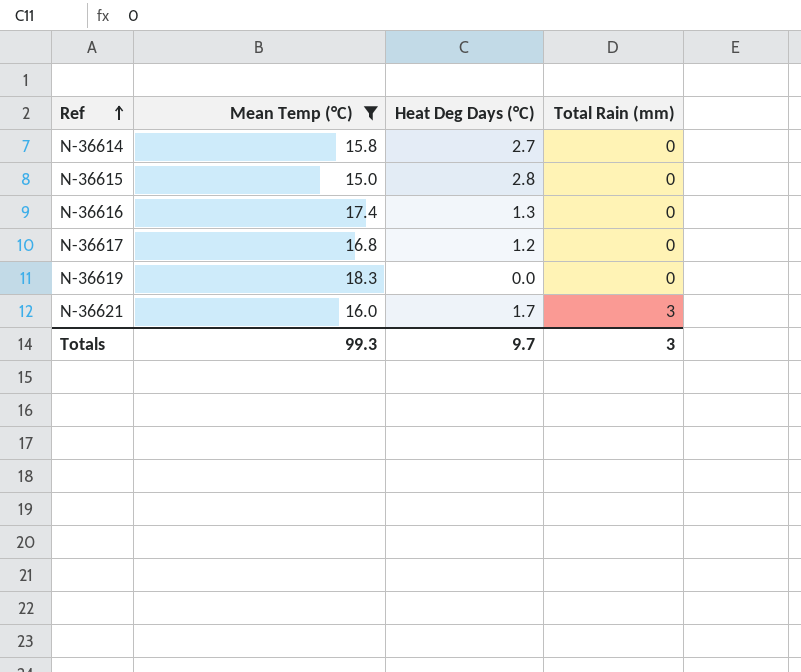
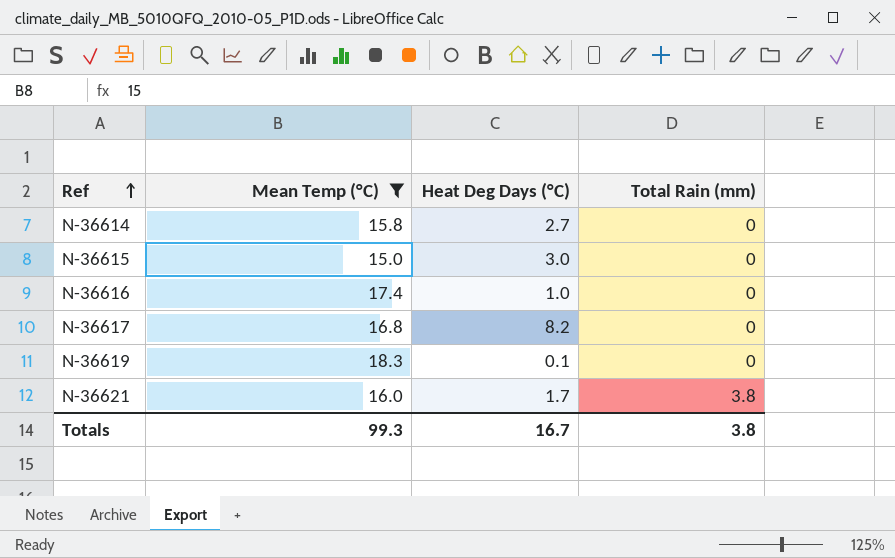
N-36615 | Heat Deg Days (°C): 2.8 -> 3.0
N-36616 | Heat Deg Days (°C): 1.3 -> 1.0
N-36617 | Heat Deg Days (°C): 1.2 -> 8.2
N-36619 | Heat Deg Days (°C): 0.0 -> 0.1
N-36621 | Total Rain (mm): 3 -> 3.8
Totals | Heat Deg Days (°C): 9.7 -> 16.7
Totals | Total Rain (mm): 3 -> 3.8

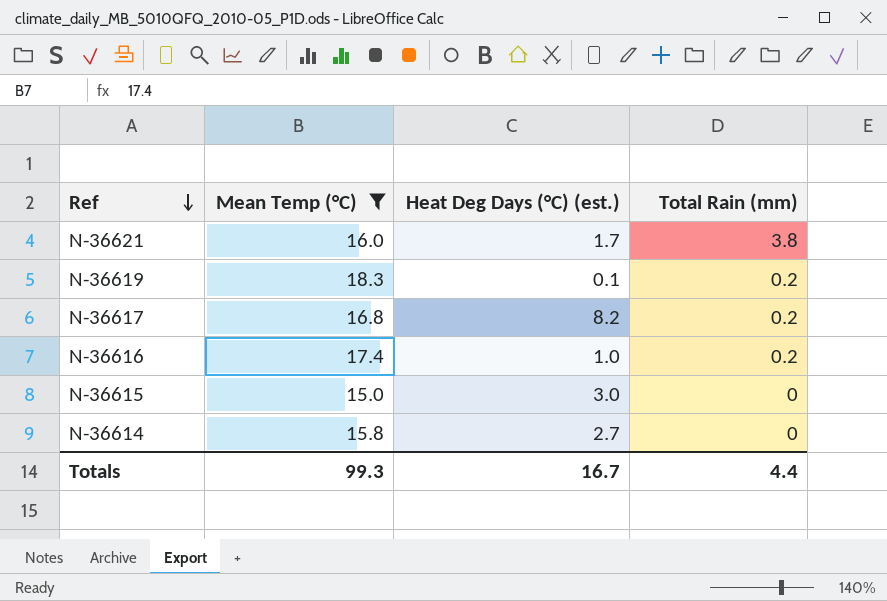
row order: Ref ascending -> Ref descending
column name: Heat Deg Days (°C) -> Heat Deg Days (°C) (est.)
N-36619 | Total Rain (mm): 0 -> 0.2
N-36617 | Total Rain (mm): 0 -> 0.2
N-36616 | Total Rain (mm): 0 -> 0.2
Totals | Total Rain (mm): 3.8 -> 4.4

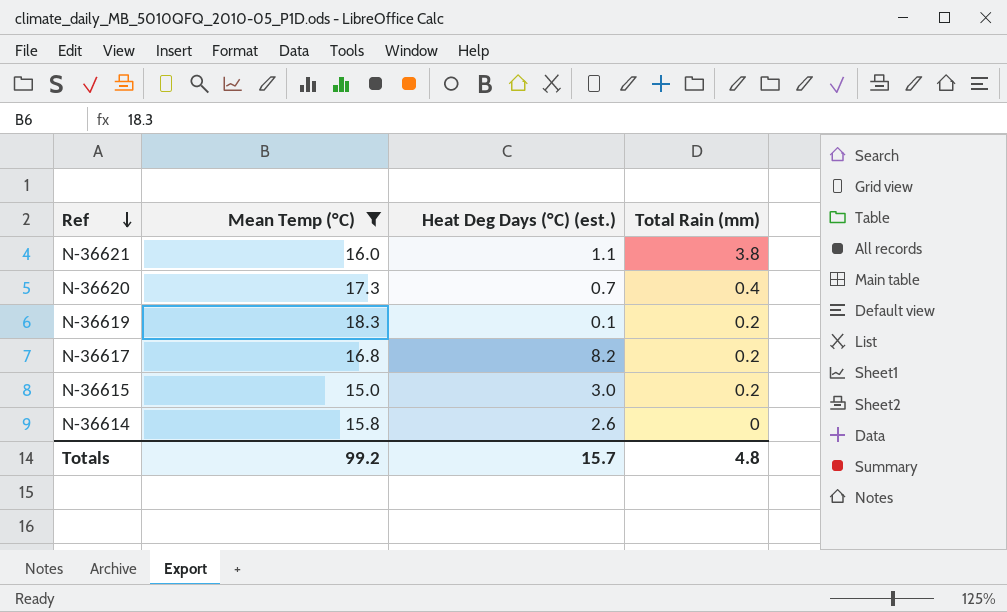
row N-36616: 17.4 | 1.0 | 0.2 -> none
N-36621 | Heat Deg Days (°C) (est.): 1.7 -> 1.1
row N-36620: none -> 17.3 | 0.7 | 0.4
N-36615 | Total Rain (mm): 0 -> 0.2
N-36614 | Heat Deg Days (°C) (est.): 2.7 -> 2.6
Totals | Mean Temp (°C): 99.3 -> 99.2
Totals | Heat Deg Days (°C) (est.): 16.7 -> 15.7
Totals | Total Rain (mm): 4.4 -> 4.8

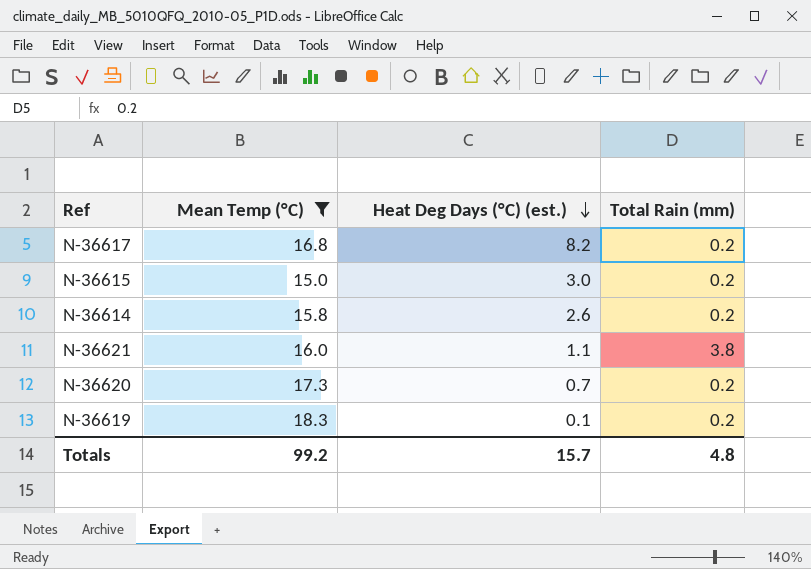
row order: Ref descending -> Heat Deg Days (°C) (est.) descending
N-36614 | Total Rain (mm): 0 -> 0.2
N-36620 | Total Rain (mm): 0.4 -> 0.2

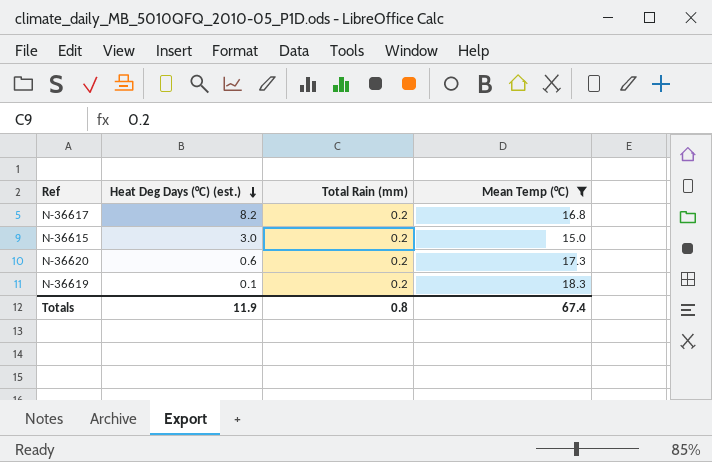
column Mean Temp (°C) | position: 2 -> 4
row N-36614: 15.8 | 2.6 | 0.2 -> none
row N-36621: 16.0 | 1.1 | 3.8 -> none
N-36620 | Heat Deg Days (°C) (est.): 0.7 -> 0.6
Totals | Heat Deg Days (°C) (est.): 15.7 -> 11.9
Totals | Total Rain (mm): 4.8 -> 0.8
Totals | Mean Temp (°C): 99.2 -> 67.4

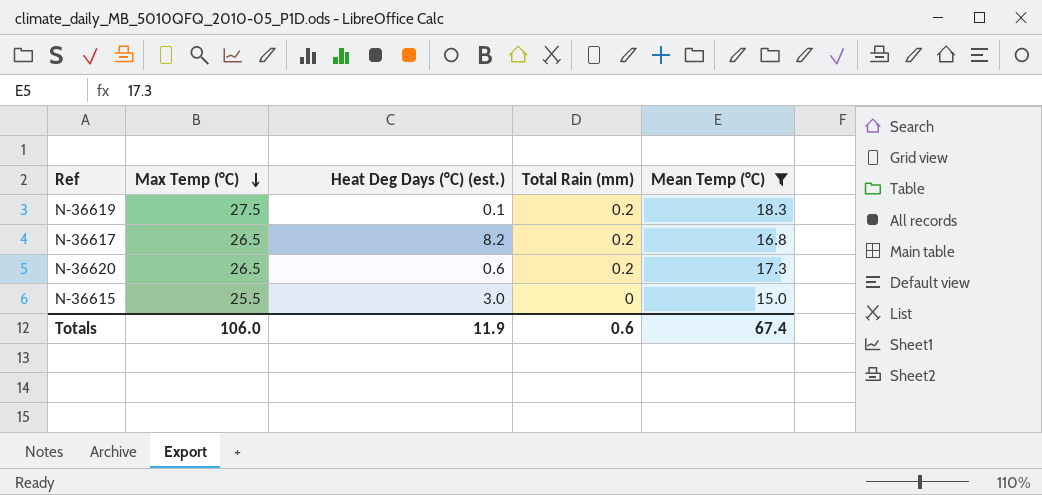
row order: Heat Deg Days (°C) (est.) descending -> Max Temp (°C) descending
column Max Temp (°C) | position: none -> 2
N-36615 | Total Rain (mm): 0.2 -> 0
Totals | Total Rain (mm): 0.8 -> 0.6

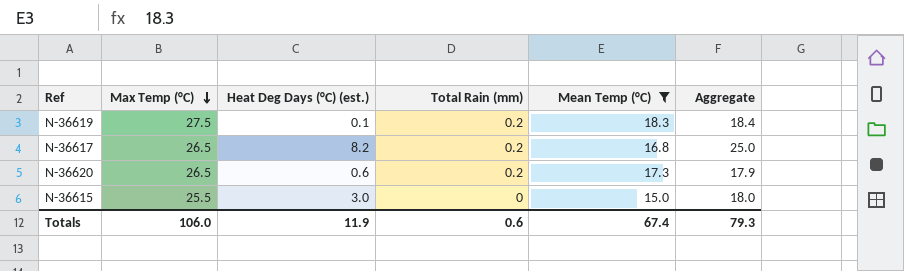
column Aggregate | formula: none -> [Heat Deg Days (°C) (est.)] + [Mean Temp (°C)]

